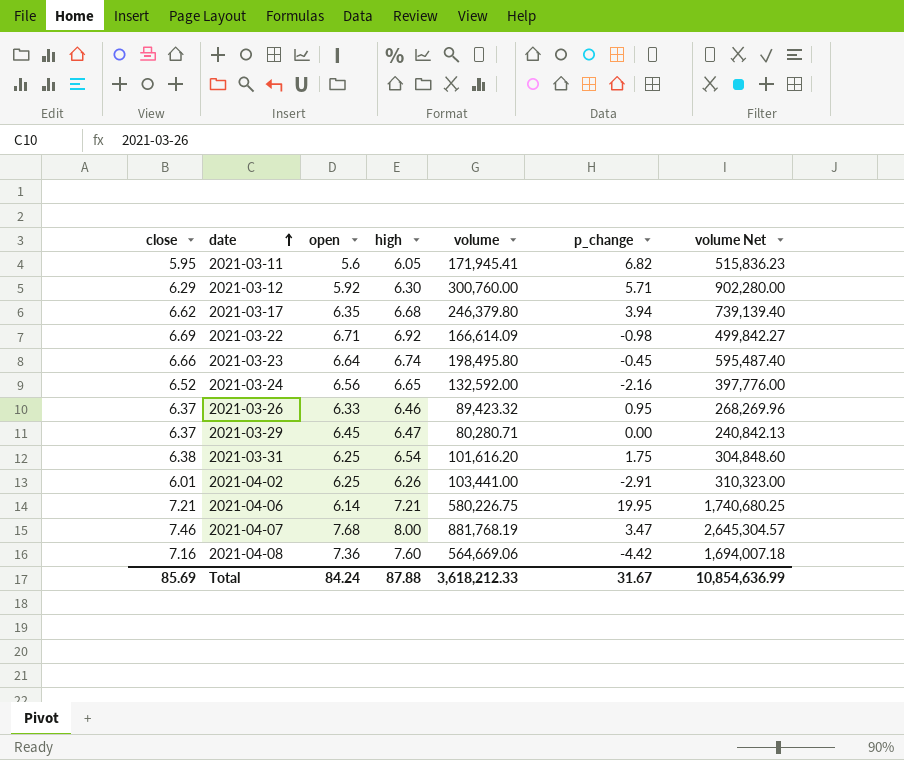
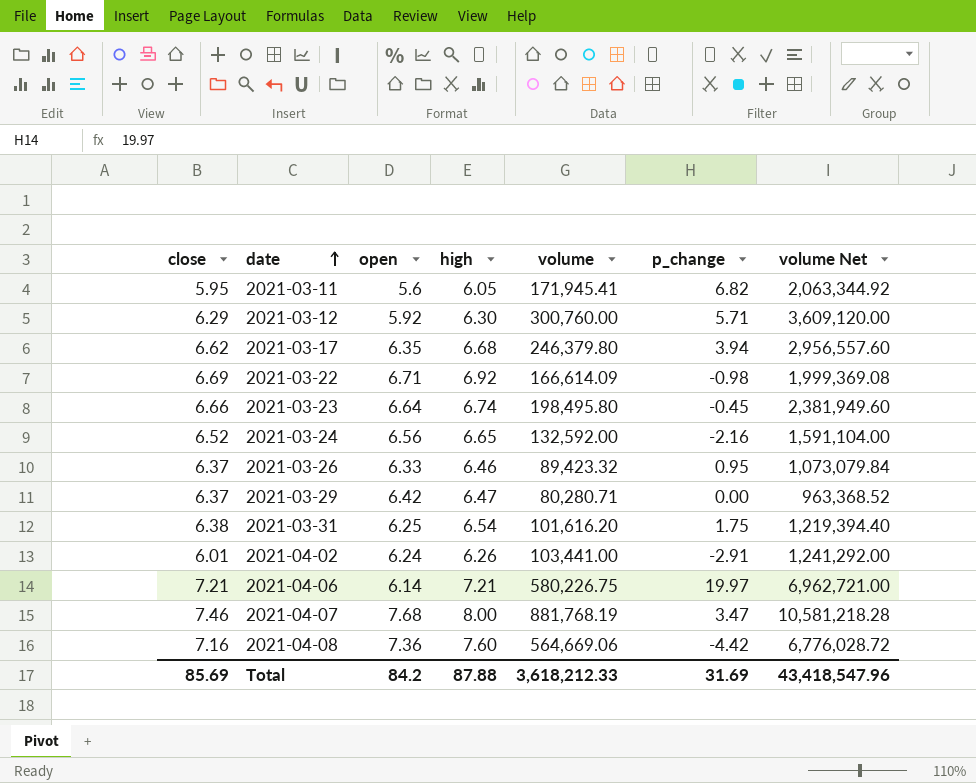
column volume Net | formula: [volume] * 3 -> [volume] * 12
2021-03-29 | open: 6.45 -> 6.42
2021-04-02 | open: 6.25 -> 6.24
2021-04-06 | p_change: 19.95 -> 19.97
Total | open: 84.24 -> 84.2
Total | p_change: 31.67 -> 31.69
Total | volume Net: 10,854,636.99 -> 43,418,547.96

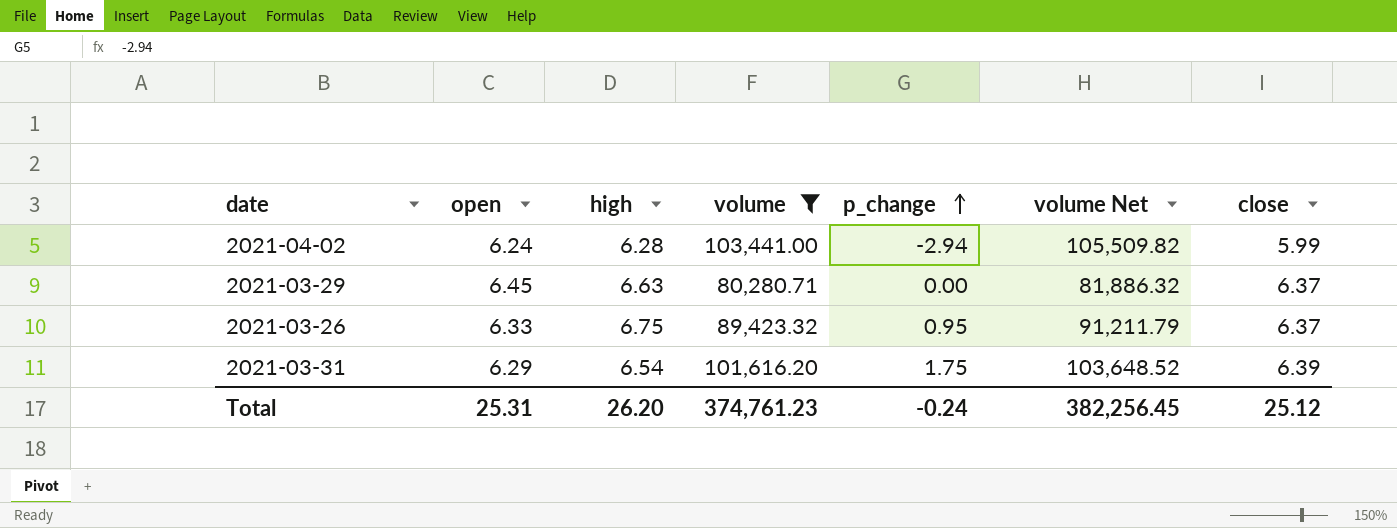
filter: none -> volume <= 103,441.00
row order: date ascending -> p_change ascending
column volume Net | formula: [volume] * 12 -> [volume] * 1.02
column close | position: 1 -> 7
2021-04-02 | high: 6.26 -> 6.28
2021-04-02 | p_change: -2.91 -> -2.94
2021-04-02 | close: 6.01 -> 5.99
2021-03-29 | open: 6.42 -> 6.45
2021-03-29 | high: 6.47 -> 6.63
2021-03-26 | high: 6.46 -> 6.75
2021-03-31 | open: 6.25 -> 6.29
2021-03-31 | close: 6.38 -> 6.39
Total | open: 84.2 -> 25.31
Total | high: 87.88 -> 26.20
Total | volume: 3,618,212.33 -> 374,761.23
Total | p_change: 31.69 -> -0.24
Total | volume Net: 43,418,547.96 -> 382,256.45
Total | close: 85.69 -> 25.12

